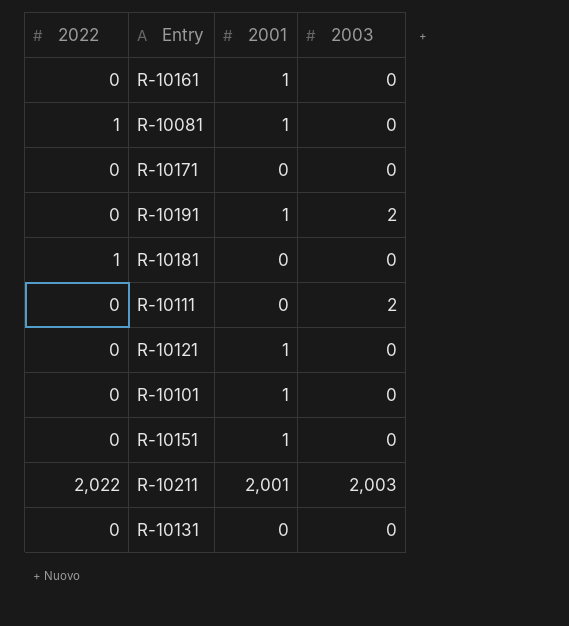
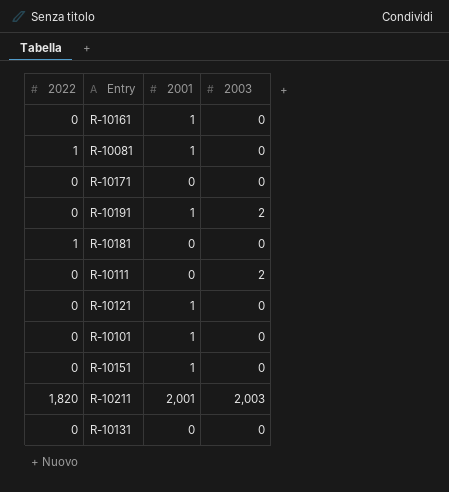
R-10211 | 2022: 2,022 -> 1,820

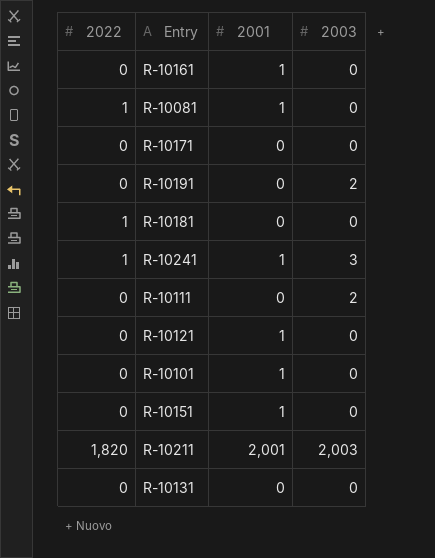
R-10191 | 2001: 1 -> 0
row R-10241: none -> 1 | 1 | 3

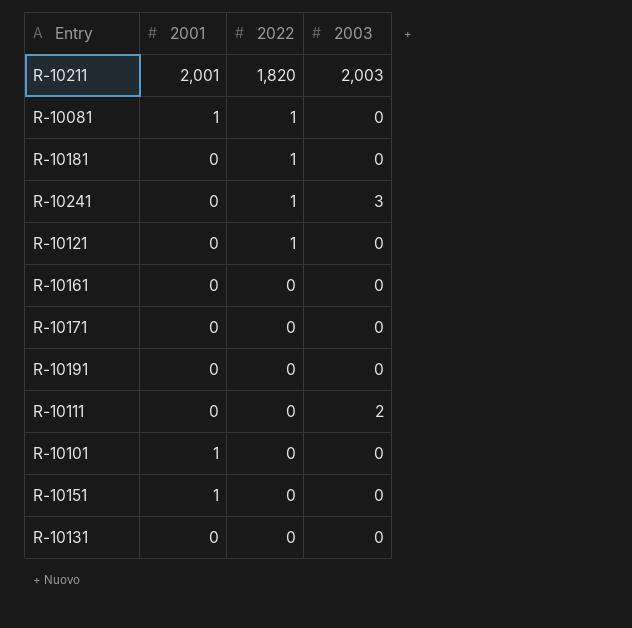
row order: none -> 2022 descending
column 2022 | position: 1 -> 3
R-10241 | 2001: 1 -> 0
R-10121 | 2001: 1 -> 0
R-10121 | 2022: 0 -> 1
R-10161 | 2001: 1 -> 0
R-10191 | 2003: 2 -> 0

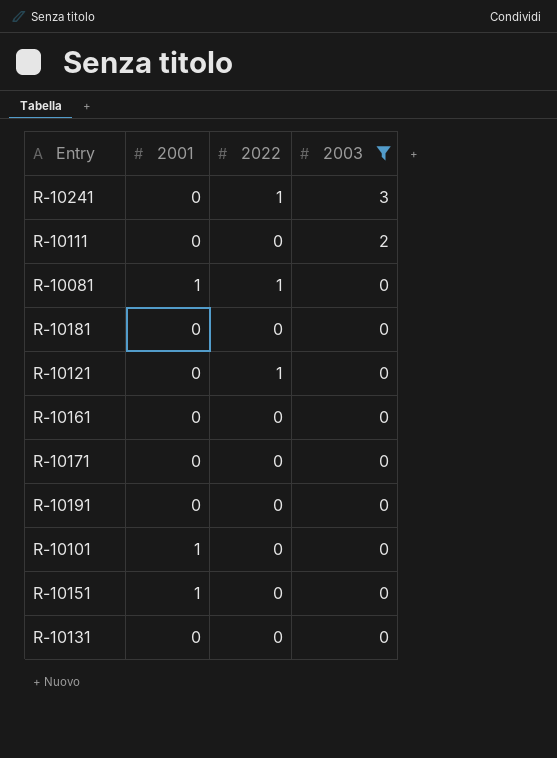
filter: none -> 2003 != 2,003
row order: 2022 descending -> 2003 descending
R-10181 | 2022: 1 -> 0

